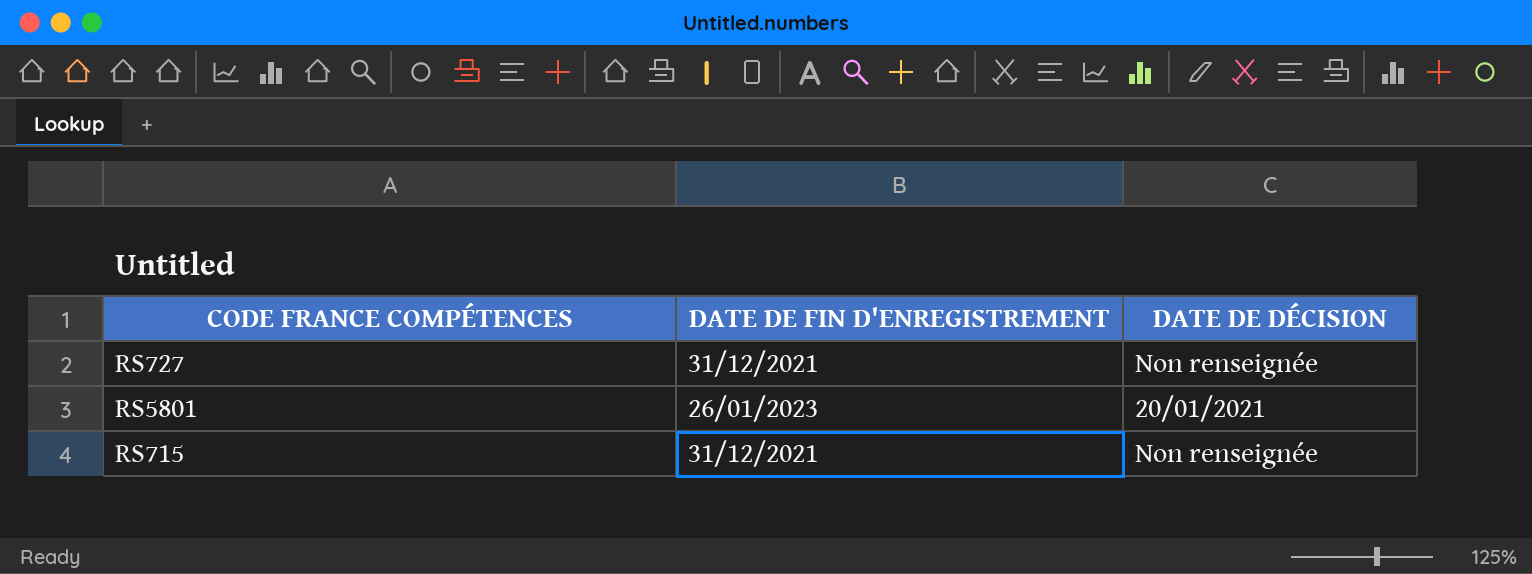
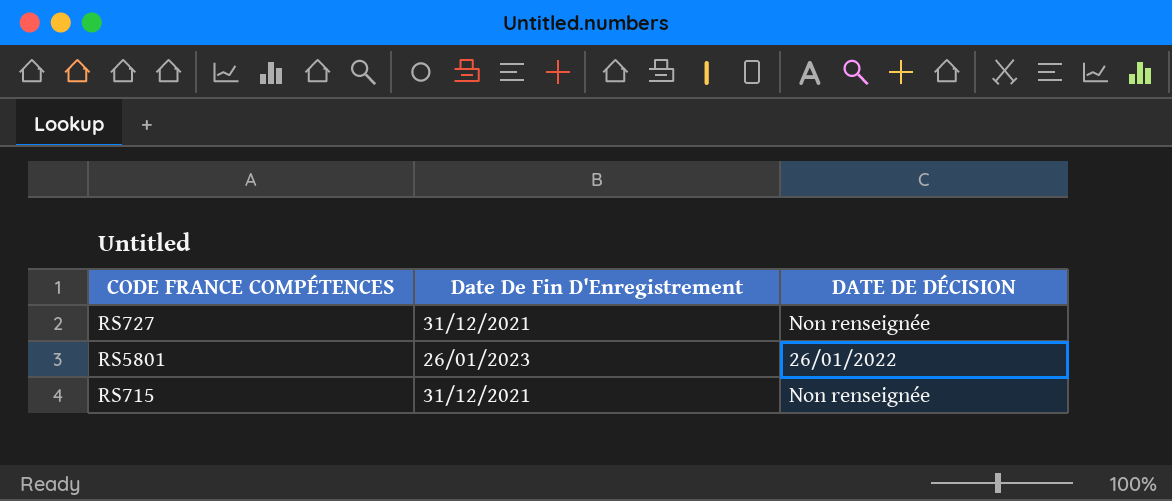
column name: DATE DE FIN D'ENREGISTREMENT -> Date De Fin D'Enregistrement
RS5801 | DATE DE DÉCISION: 20/01/2021 -> 26/01/2022

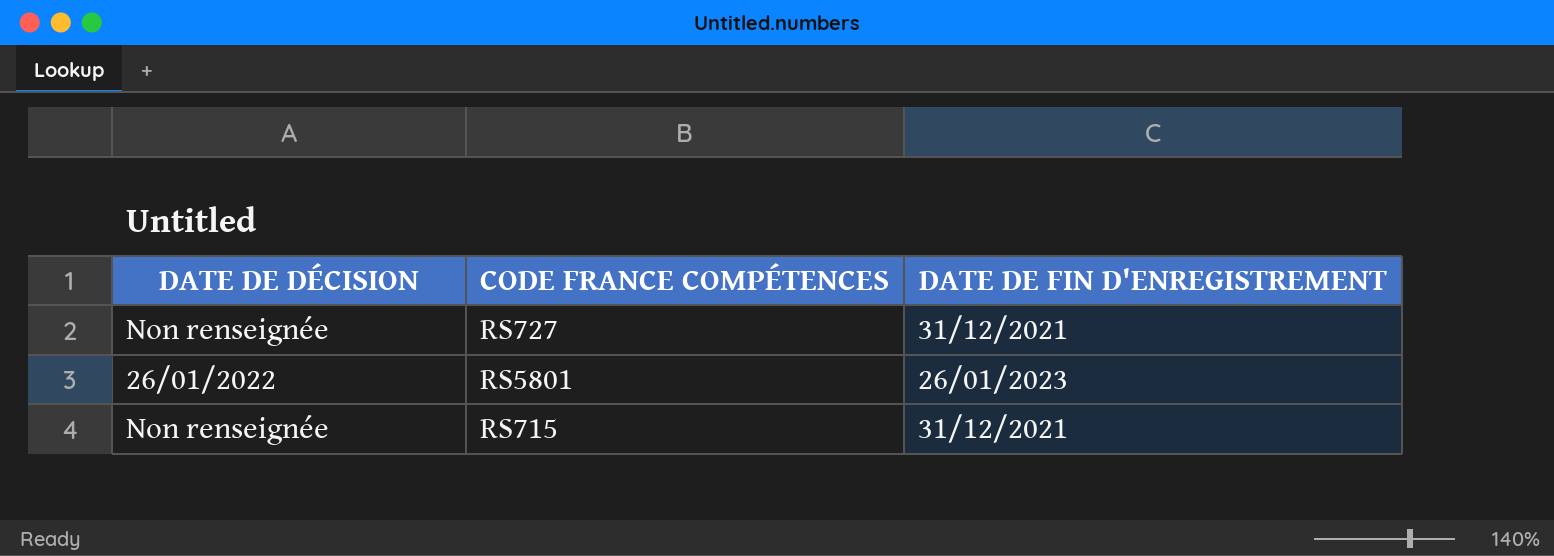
column DATE DE DÉCISION | position: 3 -> 1
column name: Date De Fin D'Enregistrement -> DATE DE FIN D'ENREGISTREMENT

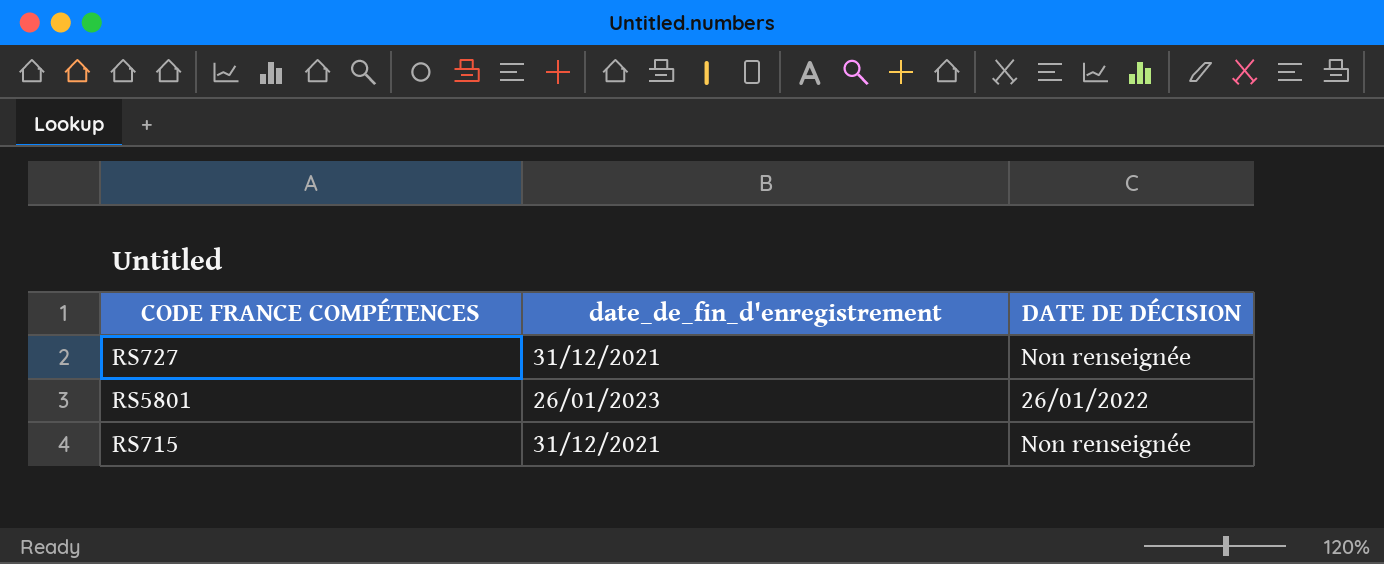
column name: DATE DE FIN D'ENREGISTREMENT -> date_de_fin_d'enregistrement
column DATE DE DÉCISION | position: 1 -> 3

